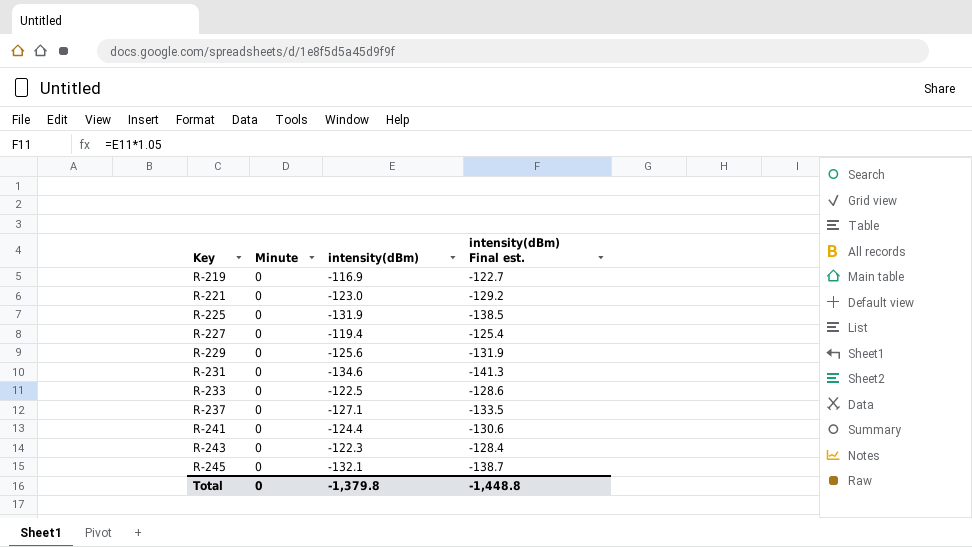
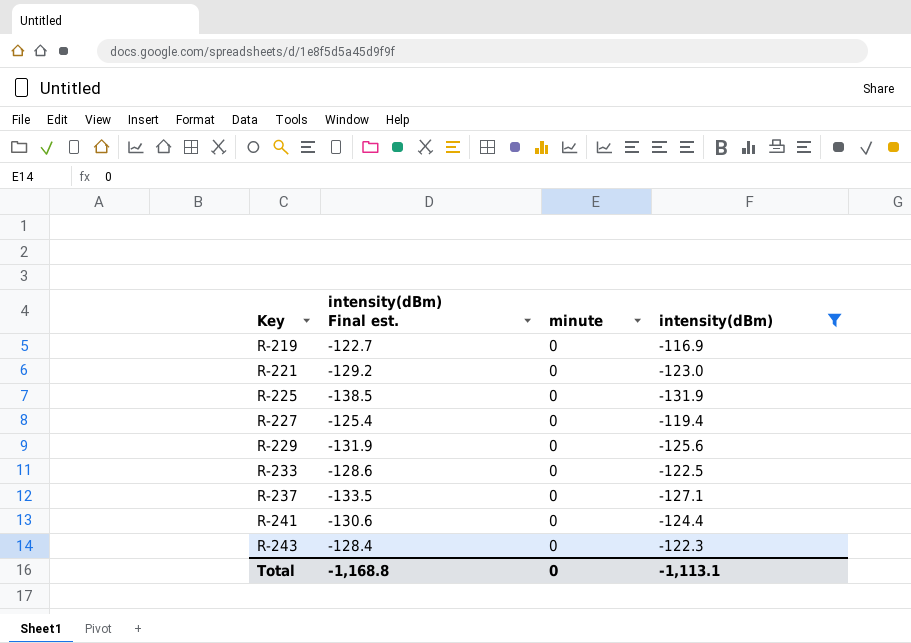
filter: none -> intensity(dBm) >= -131.9
column intensity(dBm) Final est. | position: 4 -> 2
column name: Minute -> minute
Total | intensity(dBm) Final est.: -1,448.8 -> -1,168.8
Total | intensity(dBm): -1,379.8 -> -1,113.1

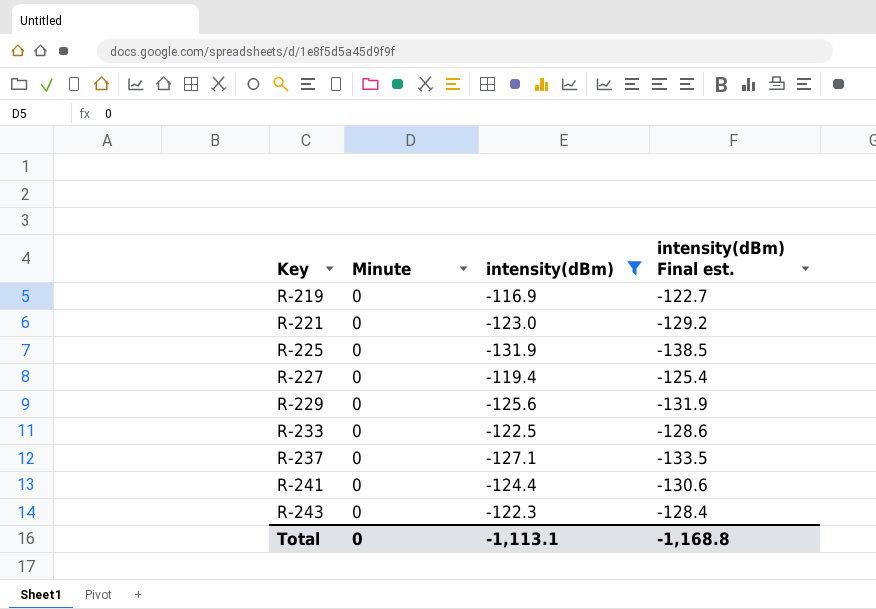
column name: minute -> Minute
column intensity(dBm) Final est. | position: 2 -> 4

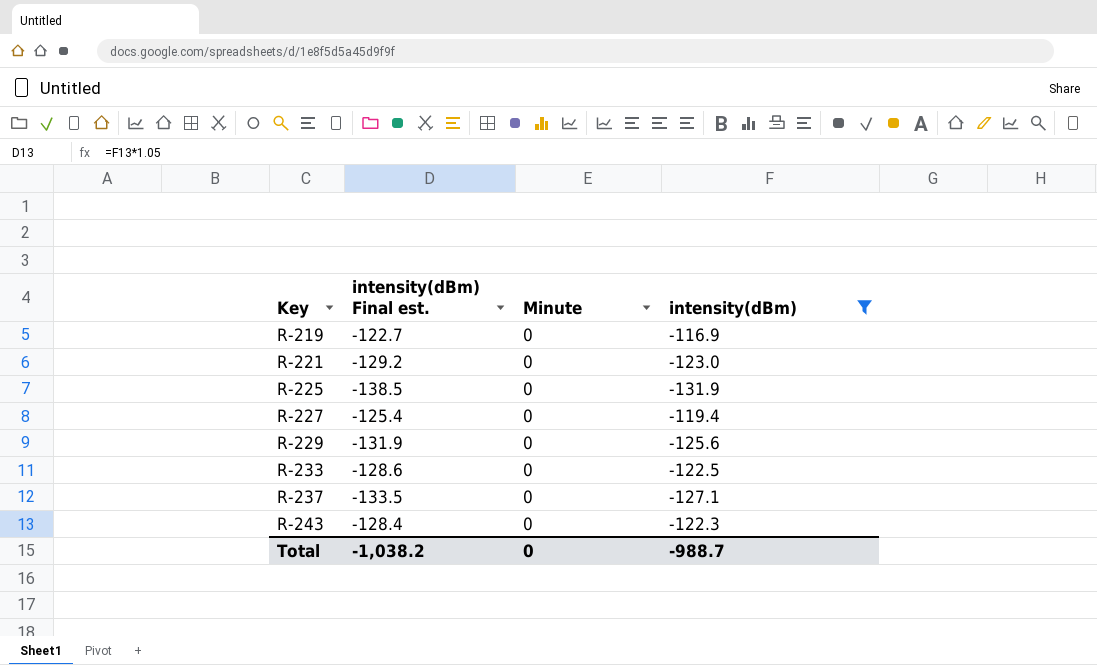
column intensity(dBm) Final est. | position: 4 -> 2
row R-241: 0 | -124.4 | -130.6 -> none
Total | intensity(dBm) Final est.: -1,168.8 -> -1,038.2
Total | intensity(dBm): -1,113.1 -> -988.7

